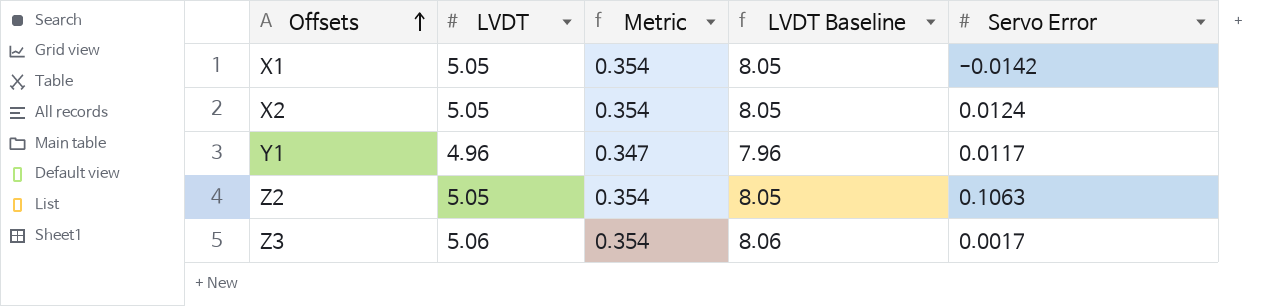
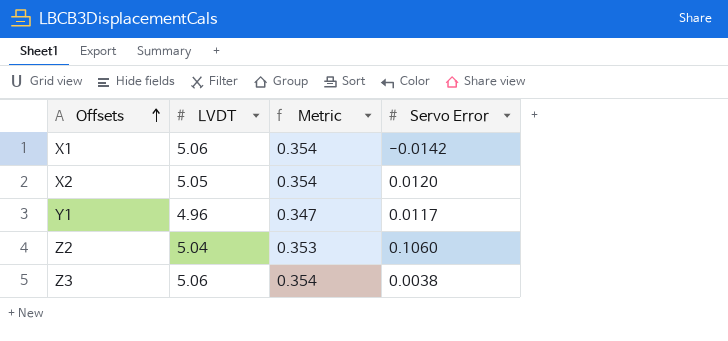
column LVDT Baseline | formula: [LVDT] + 3 -> none
X1 | LVDT: 5.05 -> 5.06
X2 | Servo Error: 0.0124 -> 0.0120
Z2 | LVDT: 5.05 -> 5.04
Z2 | Metric: 0.354 -> 0.353
Z2 | Servo Error: 0.1063 -> 0.1060
Z3 | Servo Error: 0.0017 -> 0.0038

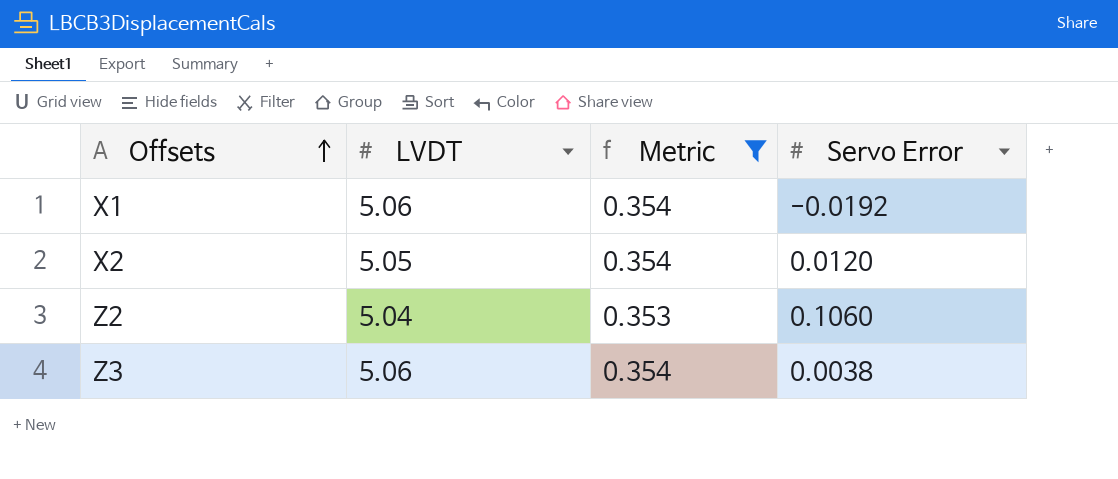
filter: none -> Metric != 0.347
X1 | Servo Error: -0.0142 -> -0.0192

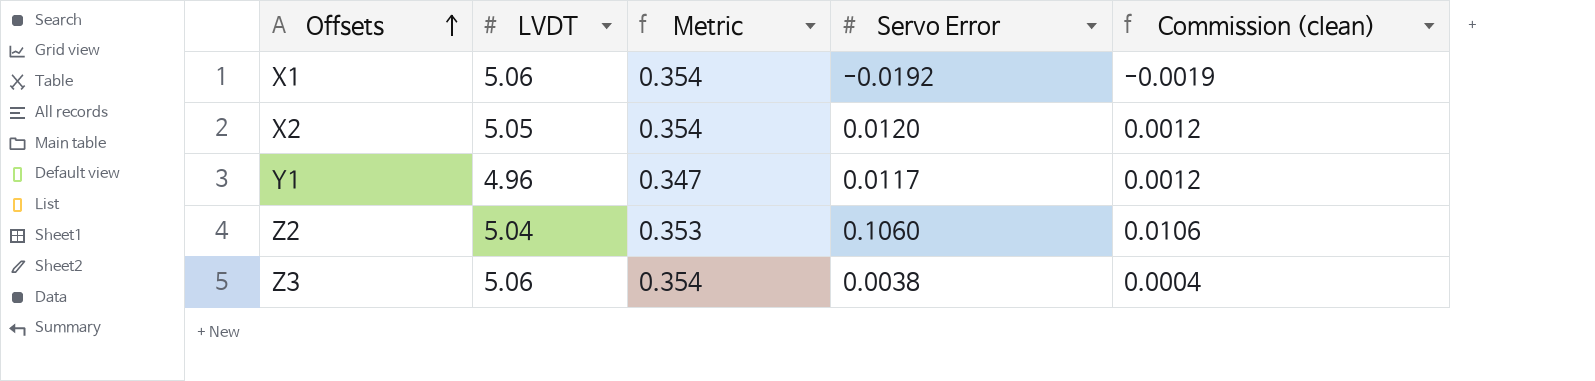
filter: Metric != 0.347 -> none
column Commission (clean) | formula: none -> [Servo Error] * 0.1

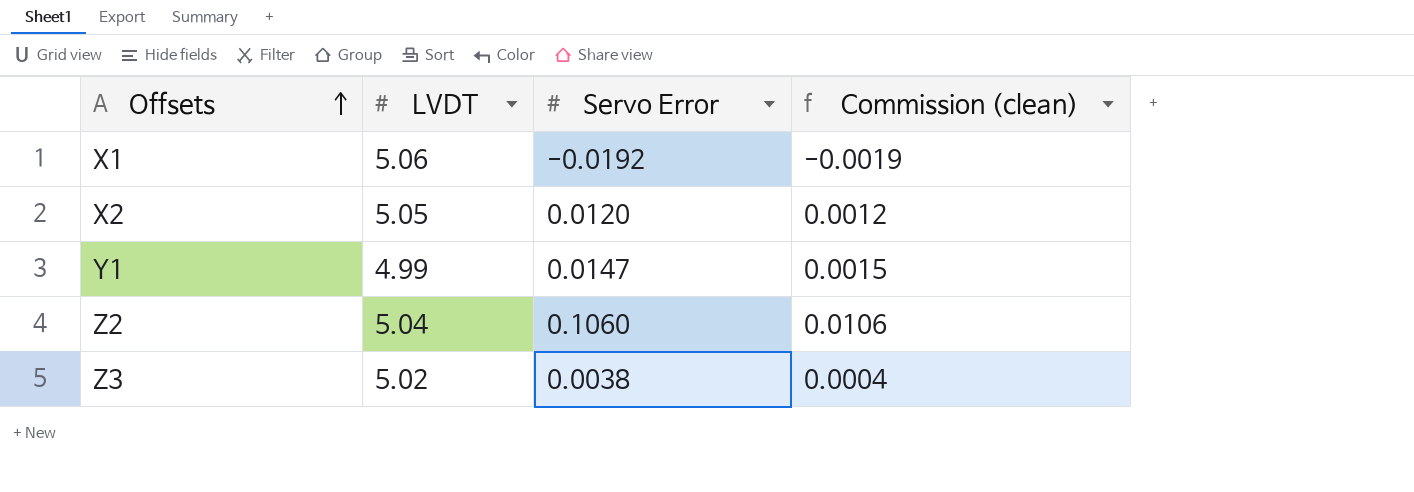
column Metric | formula: [LVDT] * 0.07 -> none
Y1 | LVDT: 4.96 -> 4.99
Y1 | Servo Error: 0.0117 -> 0.0147
Y1 | Commission (clean): 0.0012 -> 0.0015
Z3 | LVDT: 5.06 -> 5.02

